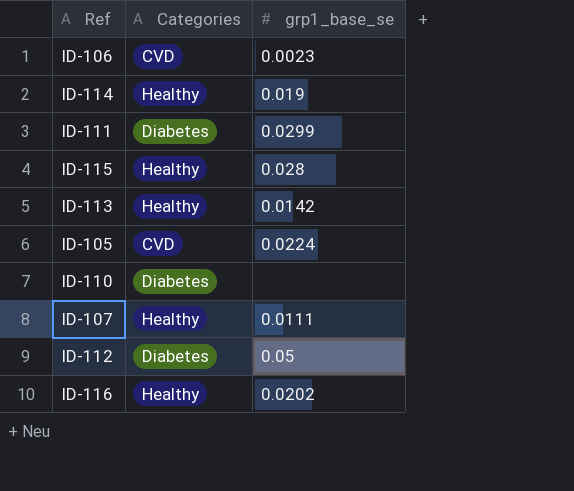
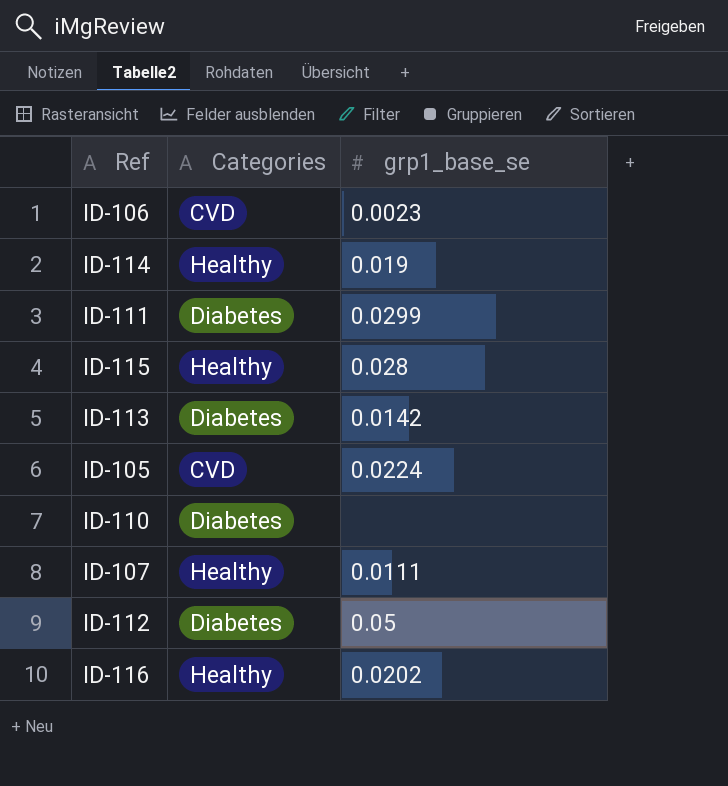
ID-113 | Categories: Healthy -> Diabetes

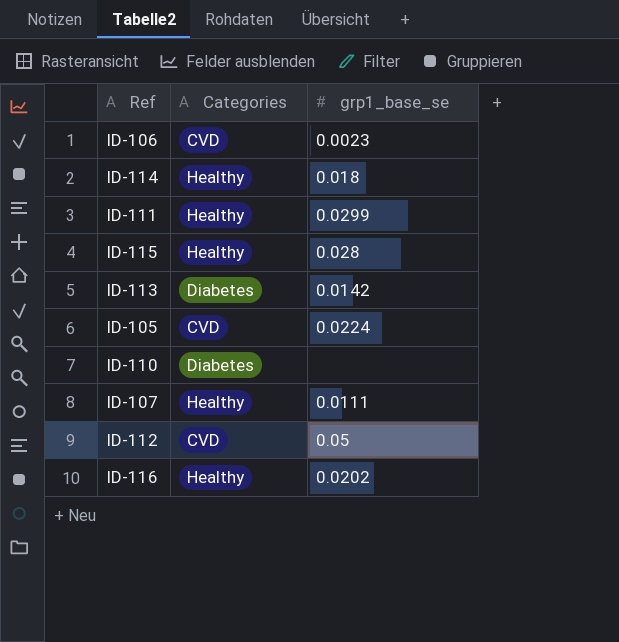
ID-114 | grp1_base_se: 0.019 -> 0.018
ID-111 | Categories: Diabetes -> Healthy
ID-112 | Categories: Diabetes -> CVD

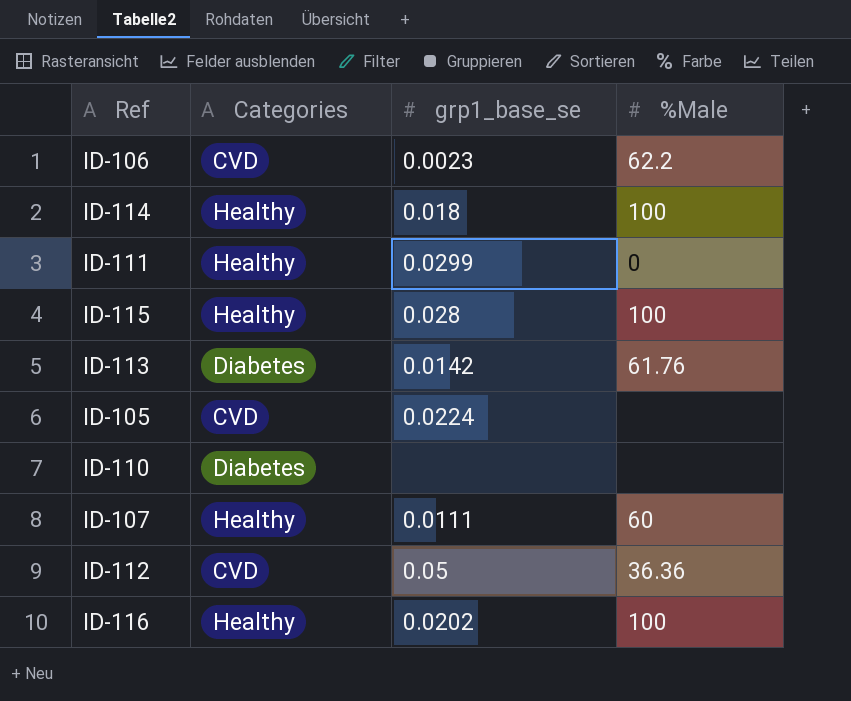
column %Male | position: none -> 4

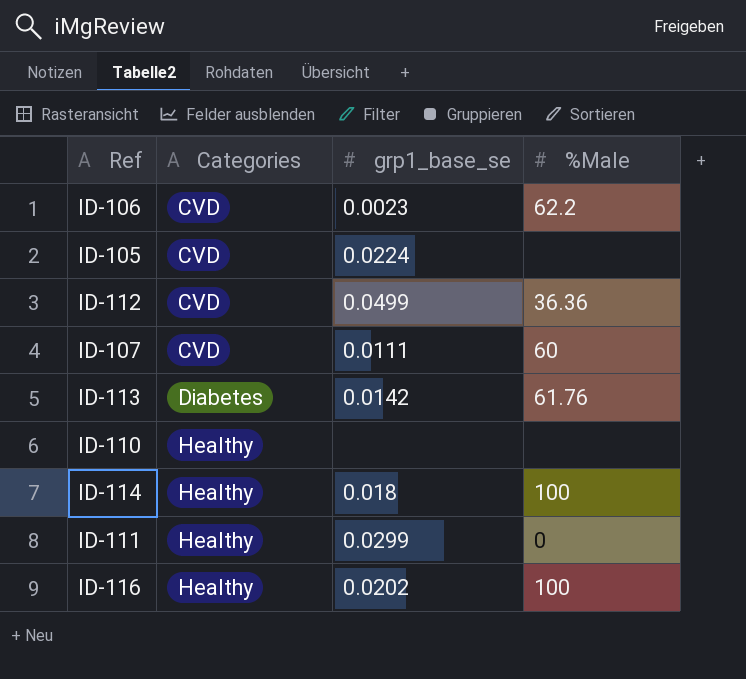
row order: none -> Categories ascending
row ID-115: Healthy | 0.028 | 100 -> none
ID-112 | grp1_base_se: 0.05 -> 0.0499
ID-107 | Categories: Healthy -> CVD
ID-110 | Categories: Diabetes -> Healthy

